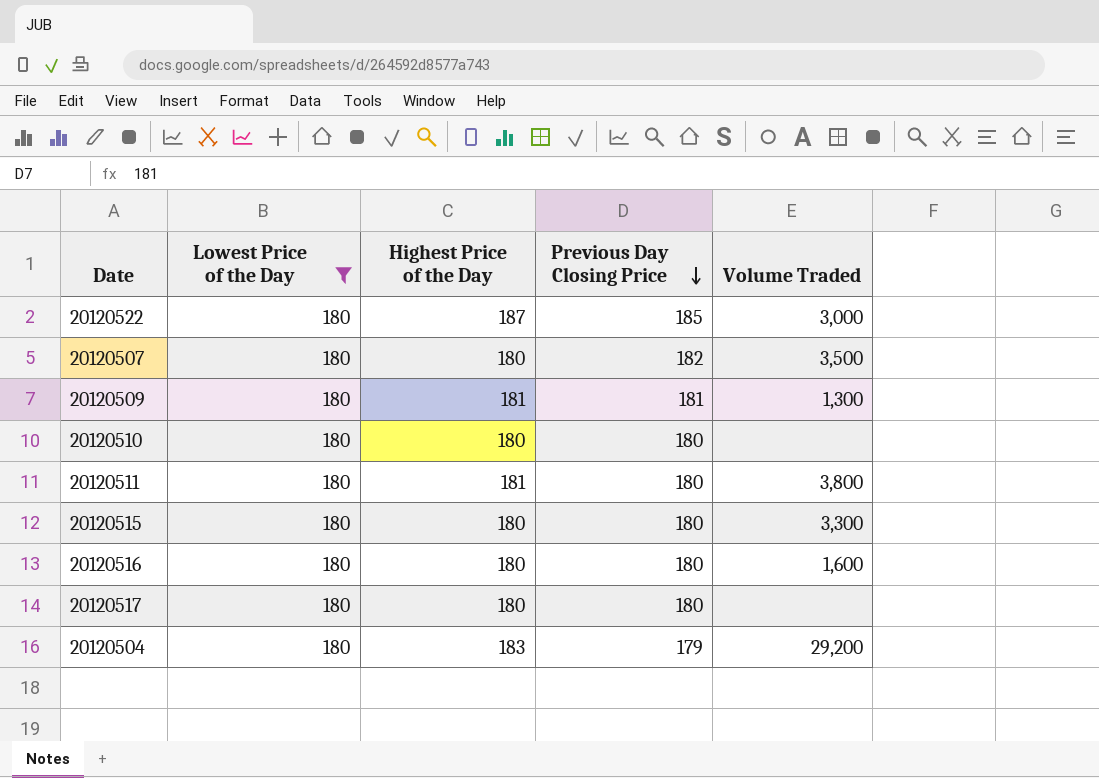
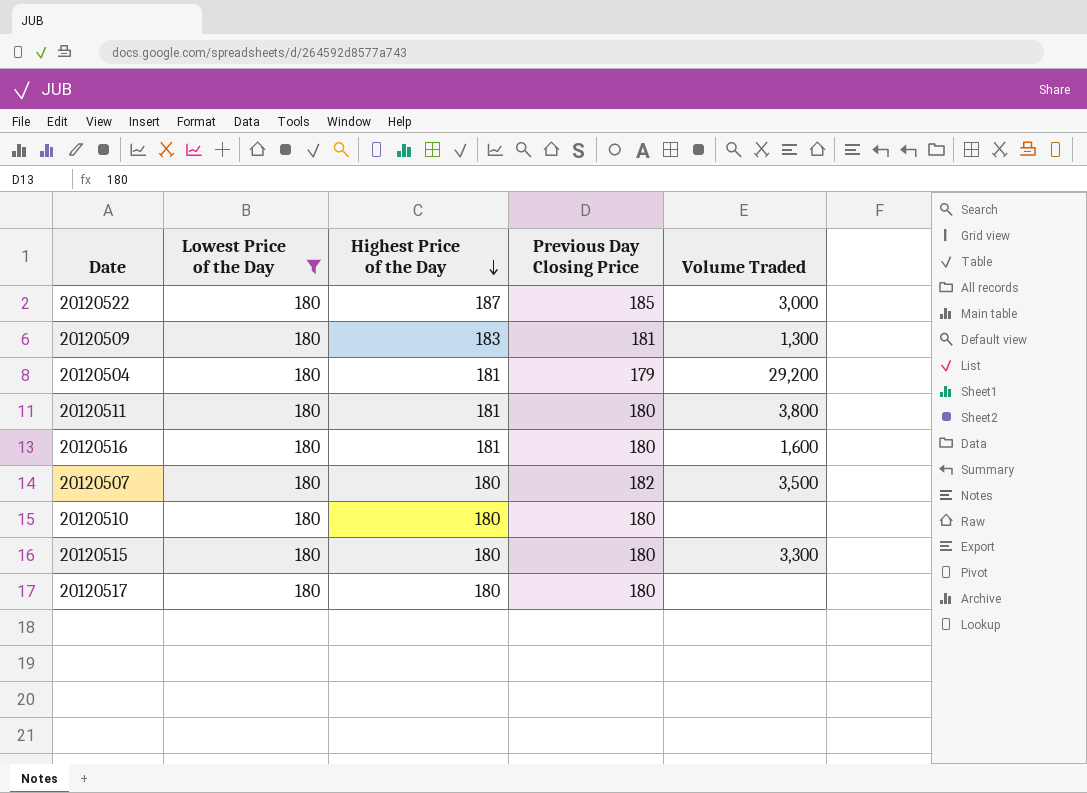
row order: Previous Day Closing Price descending -> Highest Price of the Day descending
20120509 | Highest Price of the Day: 181 -> 183
20120504 | Highest Price of the Day: 183 -> 181
20120516 | Highest Price of the Day: 180 -> 181

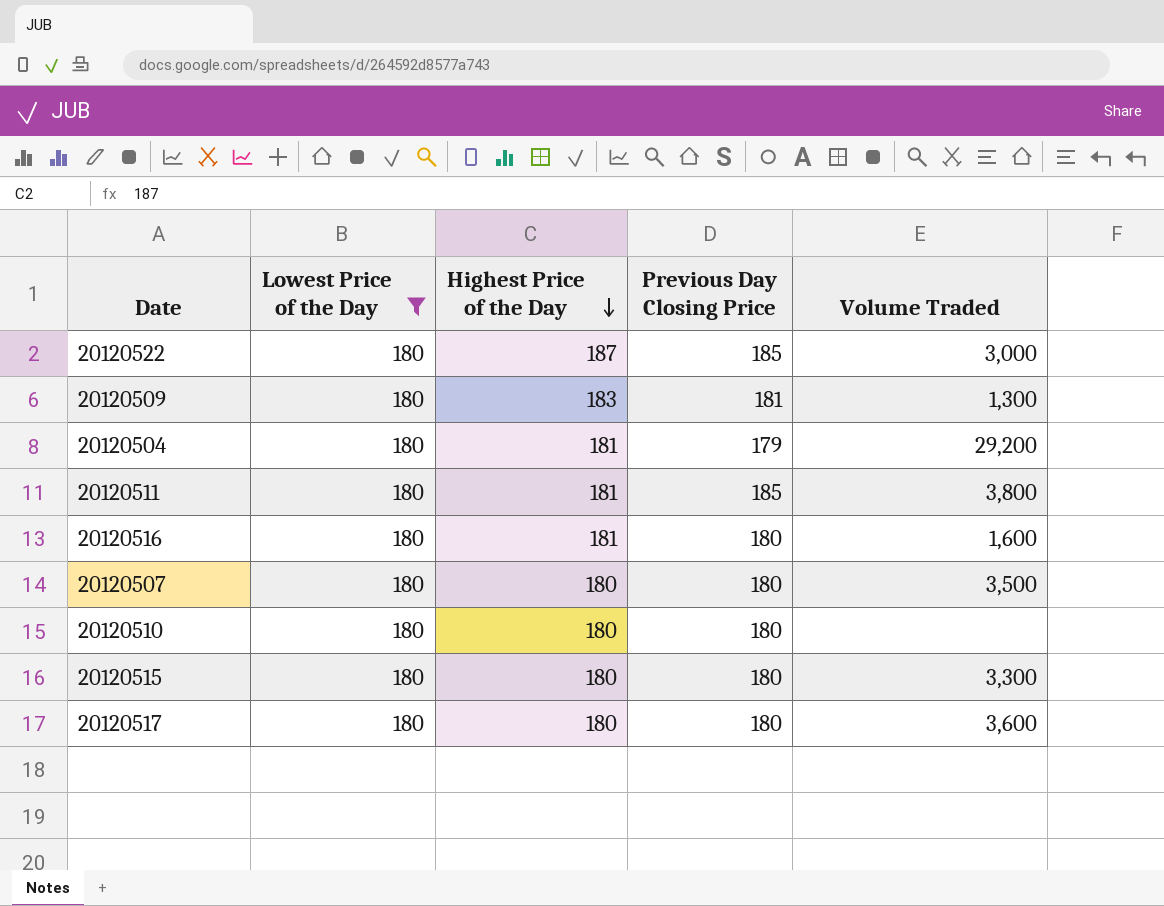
20120511 | Previous Day Closing Price: 180 -> 185
20120507 | Previous Day Closing Price: 182 -> 180
20120517 | Volume Traded: none -> 3,600

